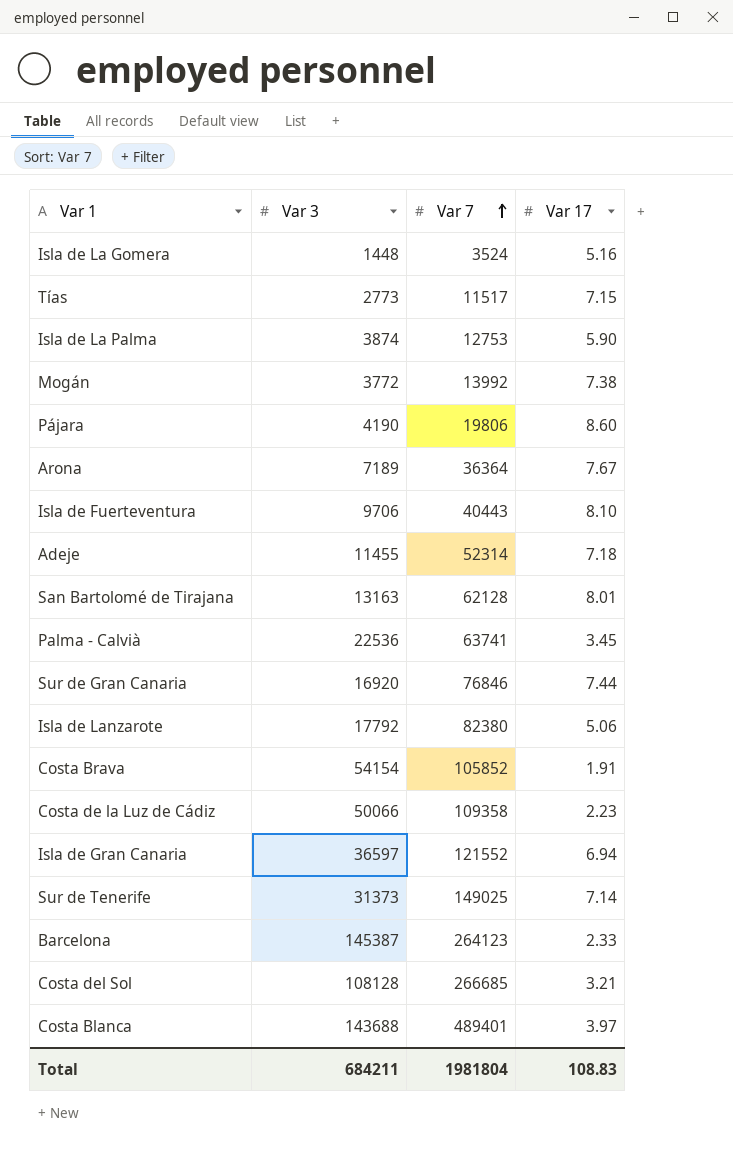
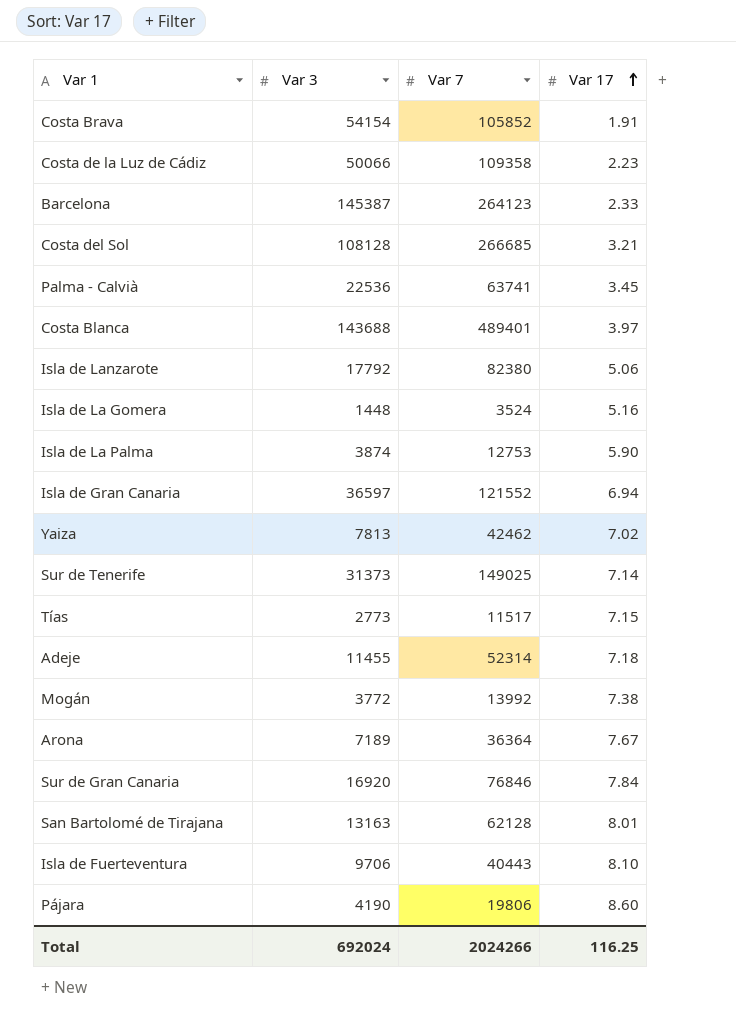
row order: Var 7 ascending -> Var 17 ascending
row Yaiza: none -> 7813 | 42462 | 7.02
Sur de Gran Canaria | Var 17: 7.44 -> 7.84
Total | Var 3: 684211 -> 692024
Total | Var 7: 1981804 -> 2024266
Total | Var 17: 108.83 -> 116.25

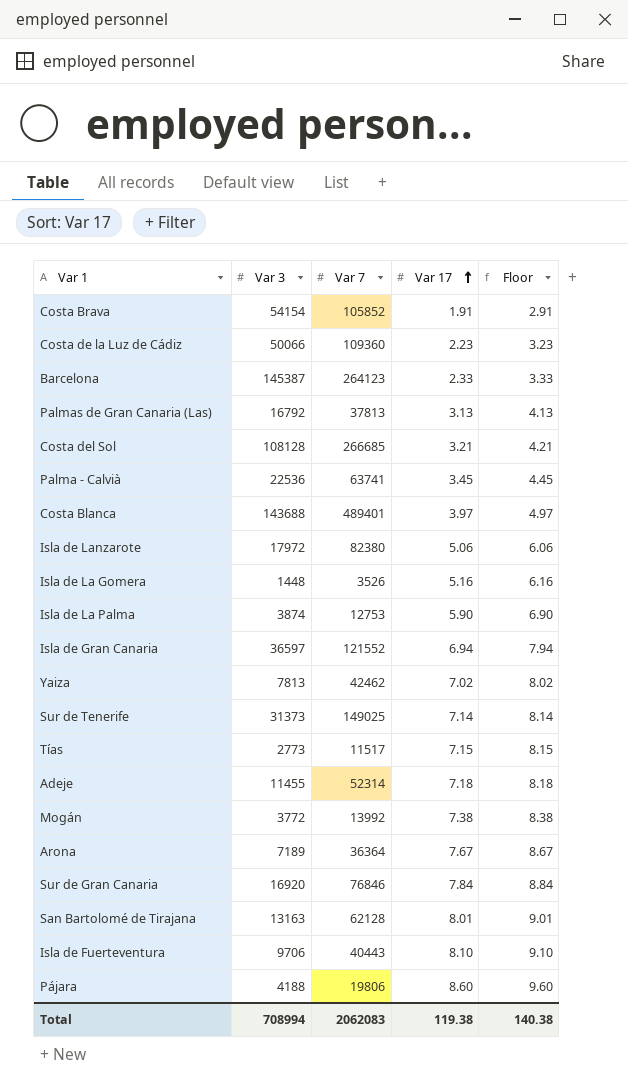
column Floor | formula: none -> [Var 17] + 1
Costa de la Luz de Cádiz | Var 7: 109358 -> 109360
row Palmas de Gran Canaria (Las): none -> 16792 | 37813 | 3.13 | 4.13
Isla de Lanzarote | Var 3: 17792 -> 17972
Isla de La Gomera | Var 7: 3524 -> 3526
Pájara | Var 3: 4190 -> 4188
Total | Var 3: 692024 -> 708994
Total | Var 7: 2024266 -> 2062083
Total | Var 17: 116.25 -> 119.38

